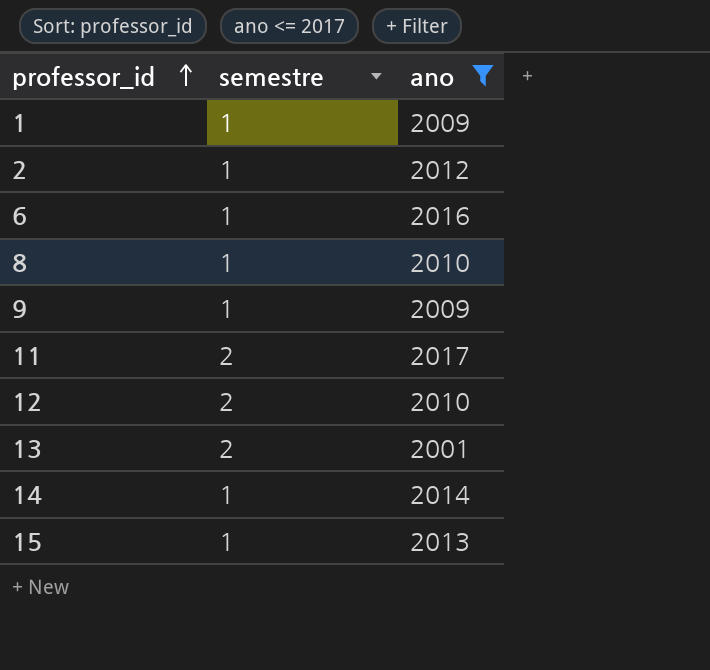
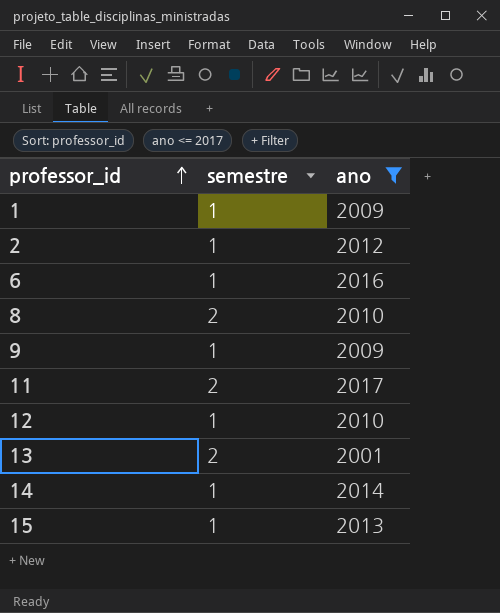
8 | semestre: 1 -> 2
12 | semestre: 2 -> 1

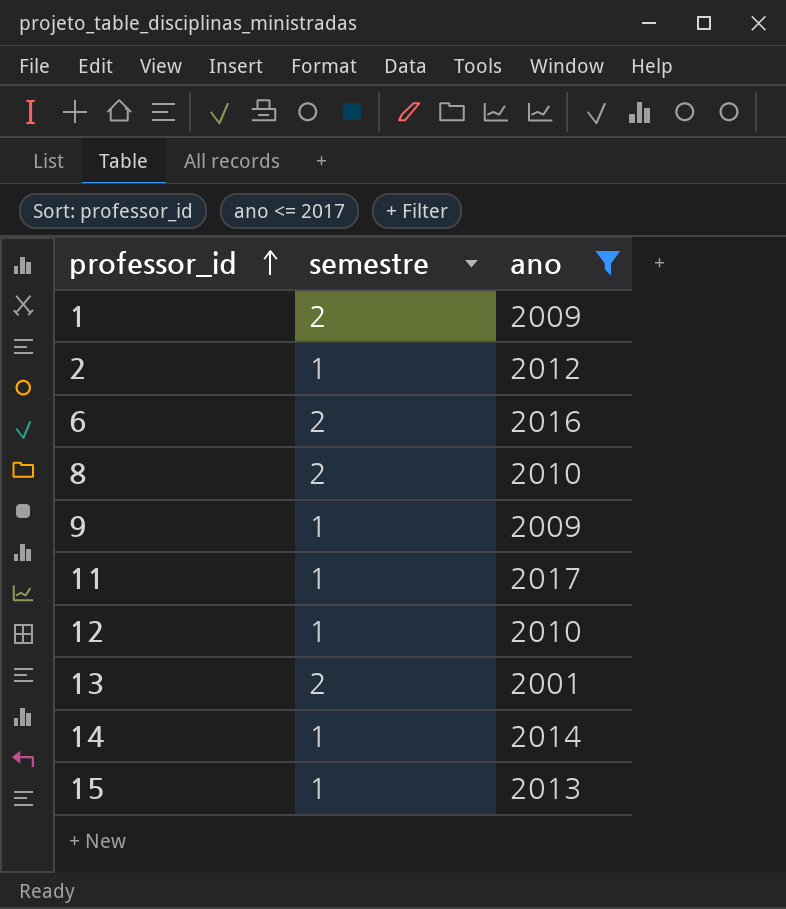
1 | semestre: 1 -> 2
6 | semestre: 1 -> 2
11 | semestre: 2 -> 1

